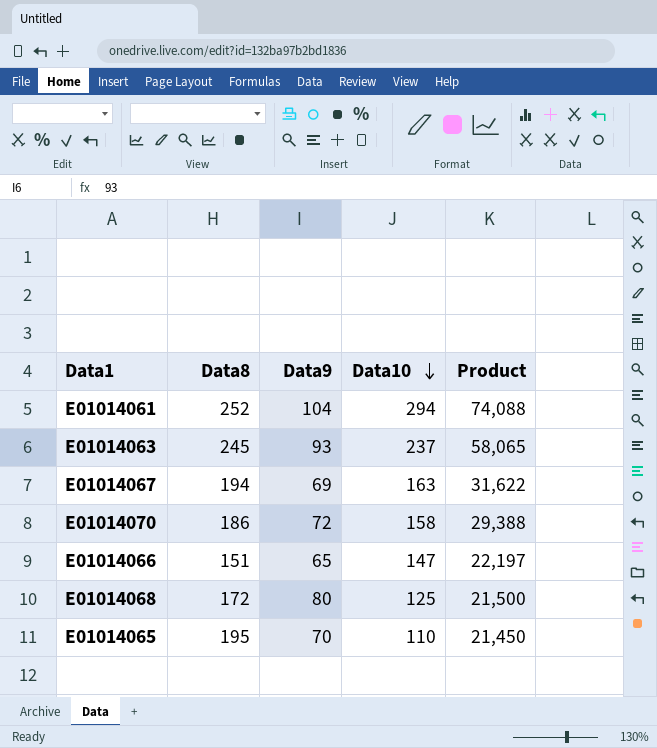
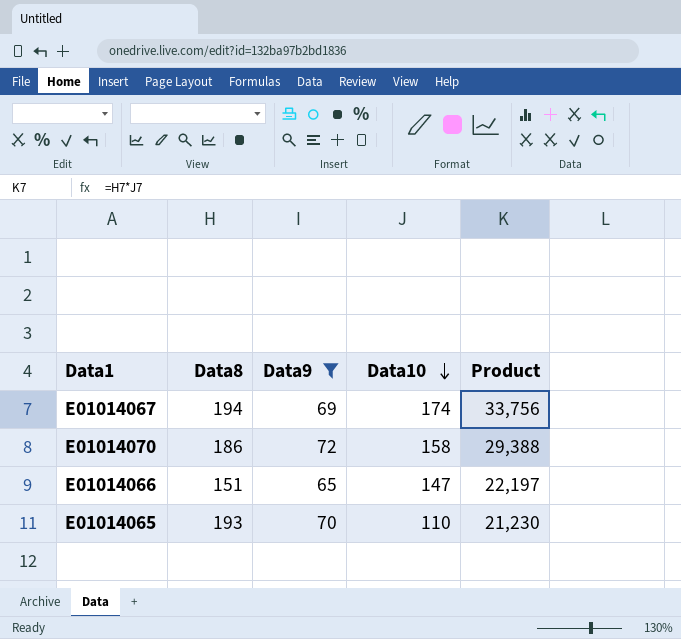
filter: none -> Data9 <= 72
E01014067 | Data10: 163 -> 174
E01014067 | Product: 31,622 -> 33,756
E01014065 | Data8: 195 -> 193
E01014065 | Product: 21,450 -> 21,230

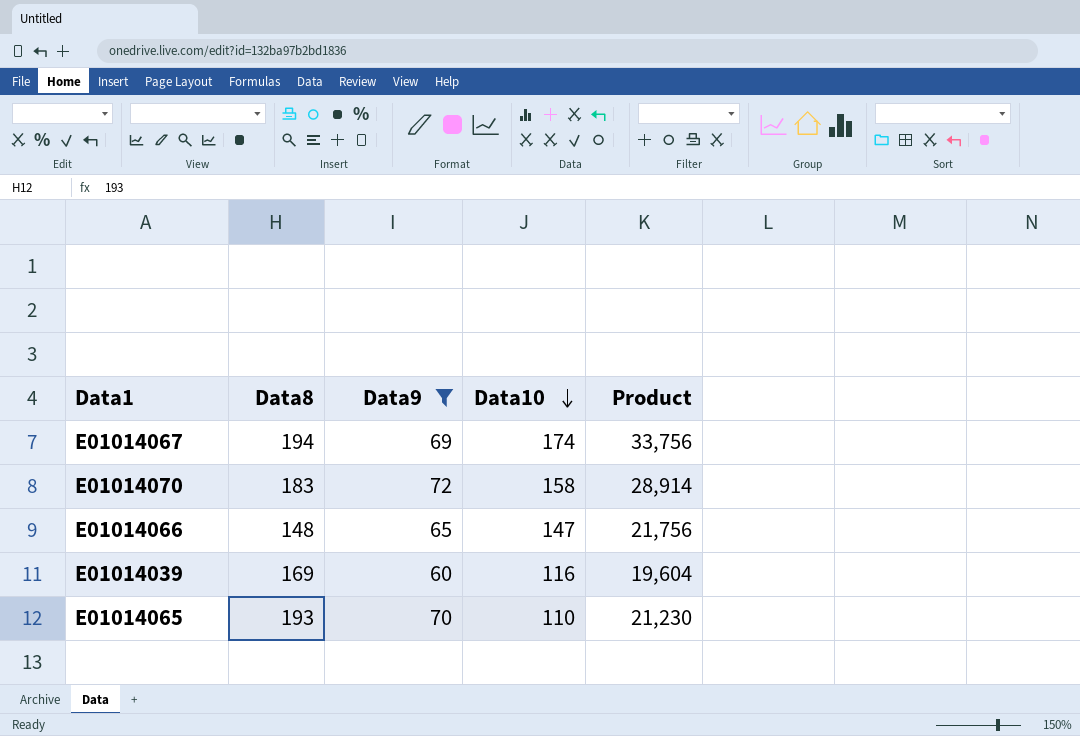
E01014070 | Data8: 186 -> 183
E01014070 | Product: 29,388 -> 28,914
E01014066 | Data8: 151 -> 148
E01014066 | Product: 22,197 -> 21,756
row E01014039: none -> 169 | 60 | 116 | 19,604

